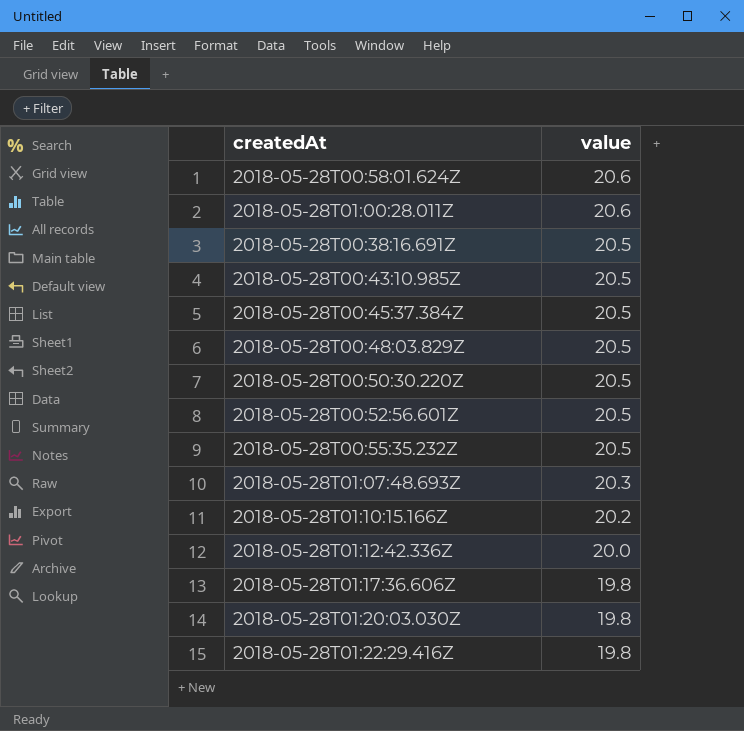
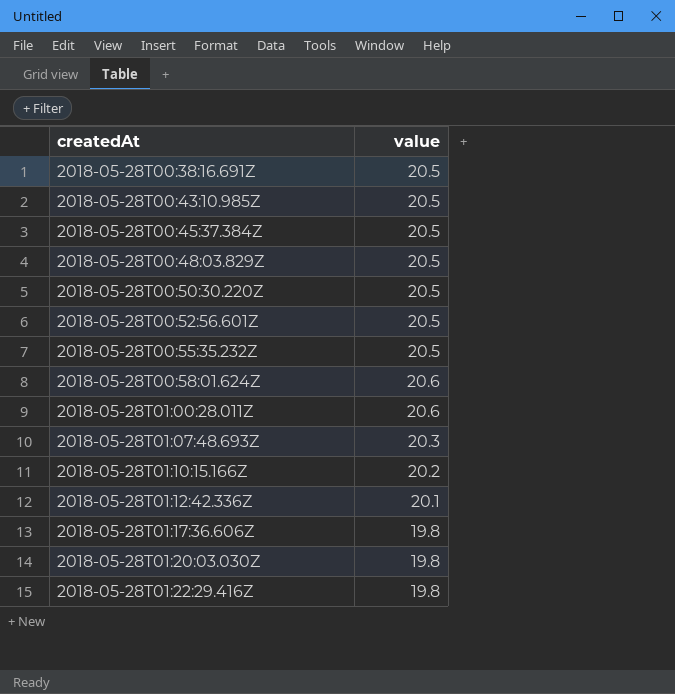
row order: value descending -> createdAt ascending
2018-05-28T01:12:42.336Z | value: 20.0 -> 20.1

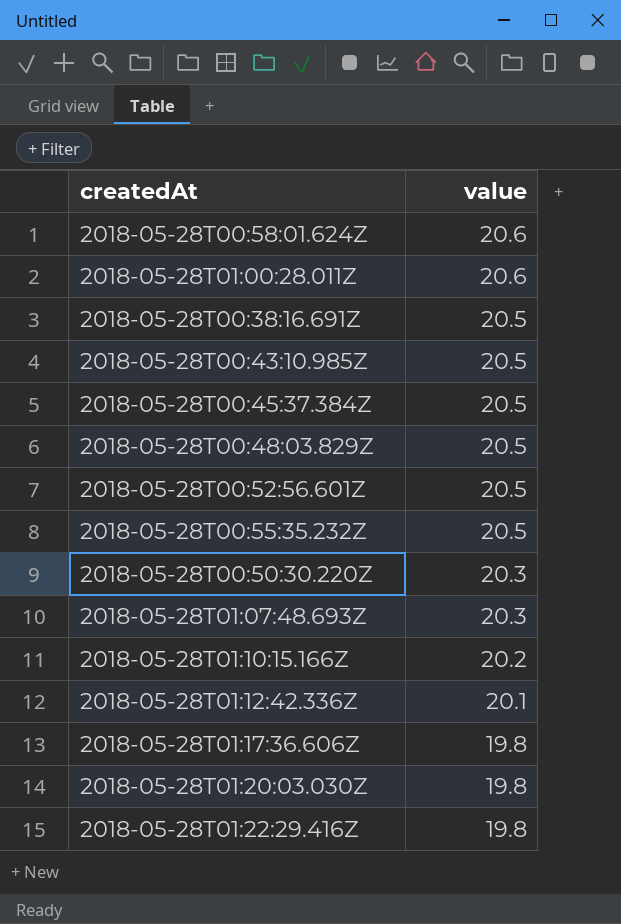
row order: createdAt ascending -> value descending
2018-05-28T00:50:30.220Z | value: 20.5 -> 20.3

